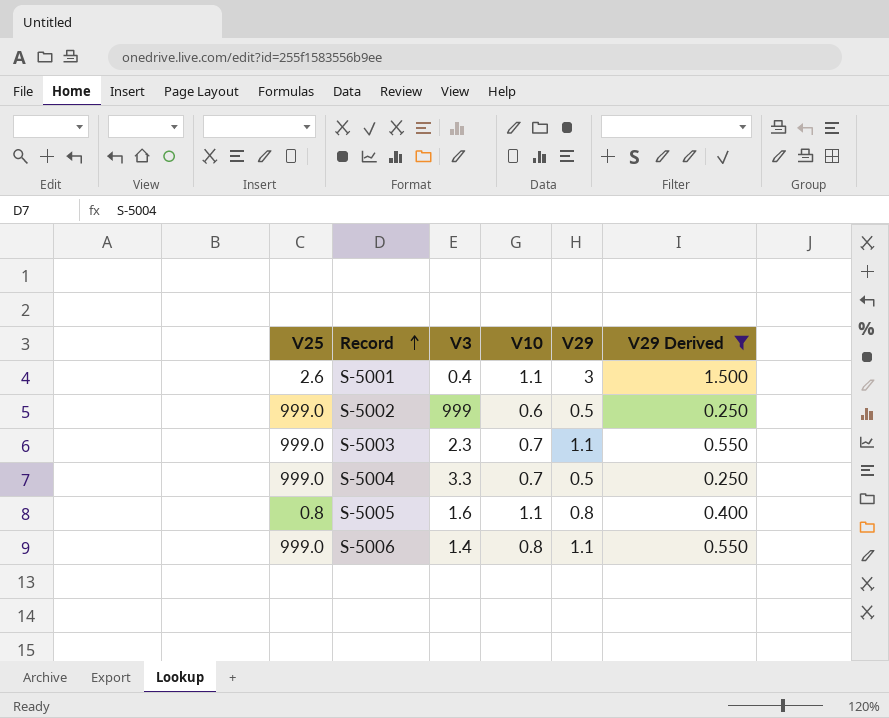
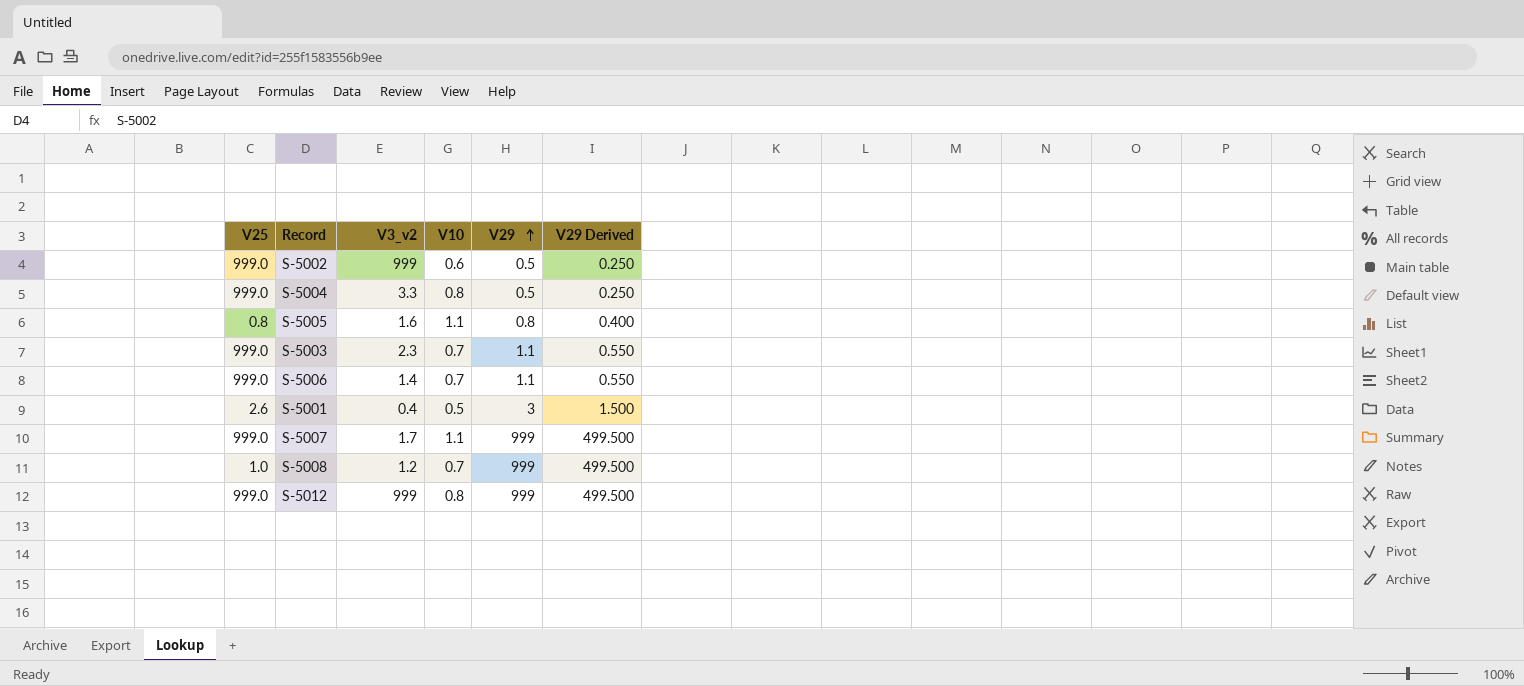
filter: V29 Derived != 499.500 -> none
row order: Record ascending -> V29 ascending
column name: V3 -> V3_v2
S-5004 | V10: 0.7 -> 0.8
S-5006 | V10: 0.8 -> 0.7
S-5001 | V10: 1.1 -> 0.5

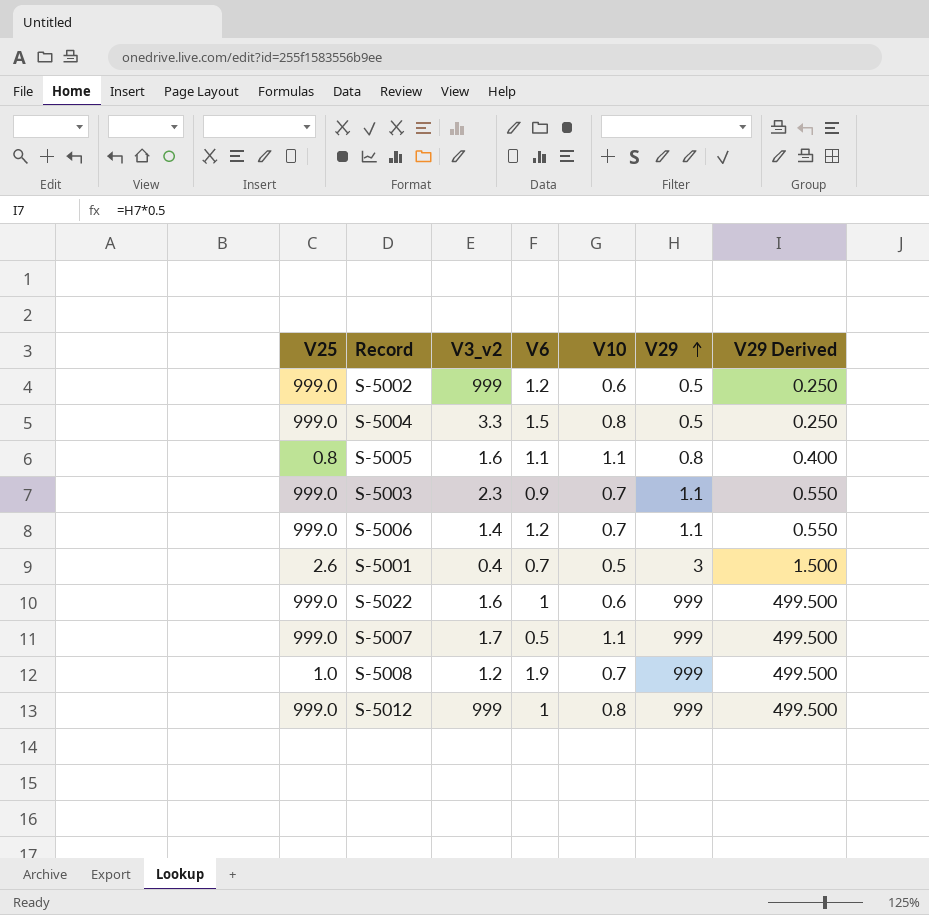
column V6 | position: none -> 4
row S-5022: none -> 999.0 | 1.6 | 1 | 0.6 | 999 | 499.500

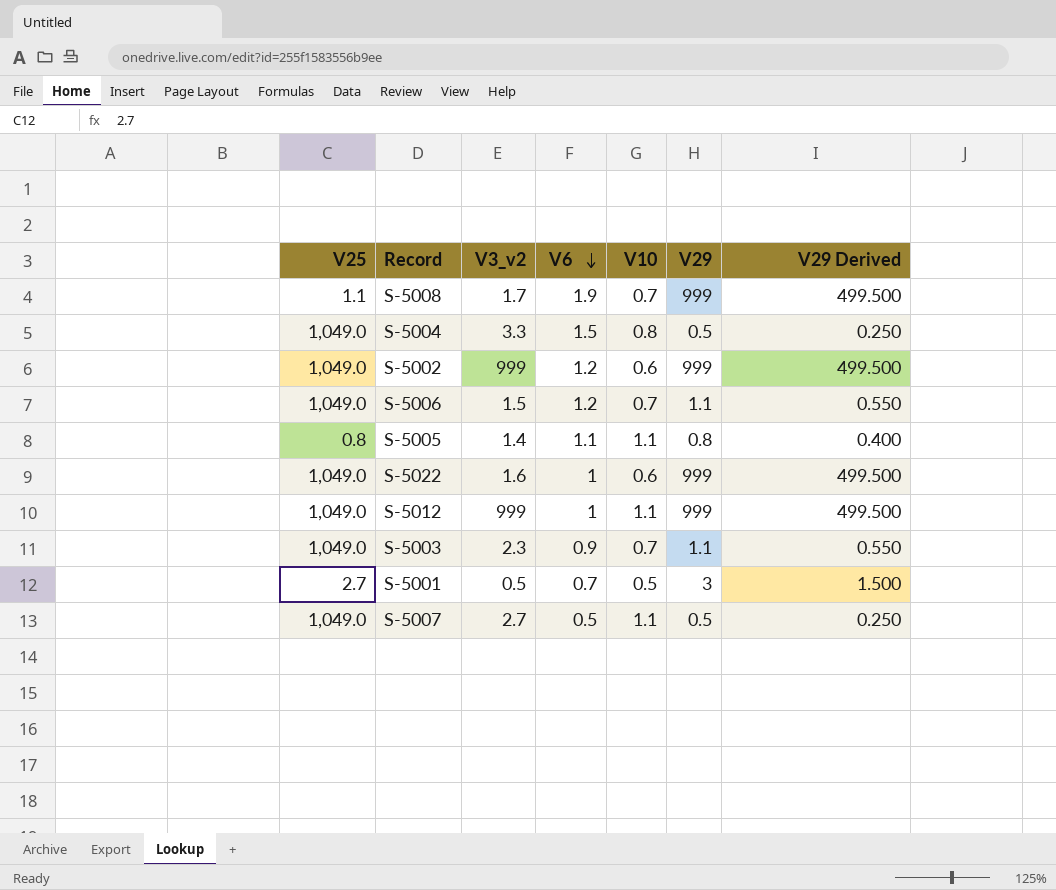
row order: V29 ascending -> V6 descending
S-5008 | V25: 1.0 -> 1.1
S-5008 | V3_v2: 1.2 -> 1.7
S-5004 | V25: 999.0 -> 1,049.0
S-5002 | V25: 999.0 -> 1,049.0
S-5002 | V29: 0.5 -> 999
S-5002 | V29 Derived: 0.250 -> 499.500
S-5006 | V25: 999.0 -> 1,049.0
S-5006 | V3_v2: 1.4 -> 1.5
S-5005 | V3_v2: 1.6 -> 1.4
S-5022 | V25: 999.0 -> 1,049.0
S-5012 | V25: 999.0 -> 1,049.0
S-5012 | V10: 0.8 -> 1.1
S-5003 | V25: 999.0 -> 1,049.0
S-5001 | V25: 2.6 -> 2.7
S-5001 | V3_v2: 0.4 -> 0.5
S-5007 | V25: 999.0 -> 1,049.0
S-5007 | V3_v2: 1.7 -> 2.7
S-5007 | V29: 999 -> 0.5
S-5007 | V29 Derived: 499.500 -> 0.250

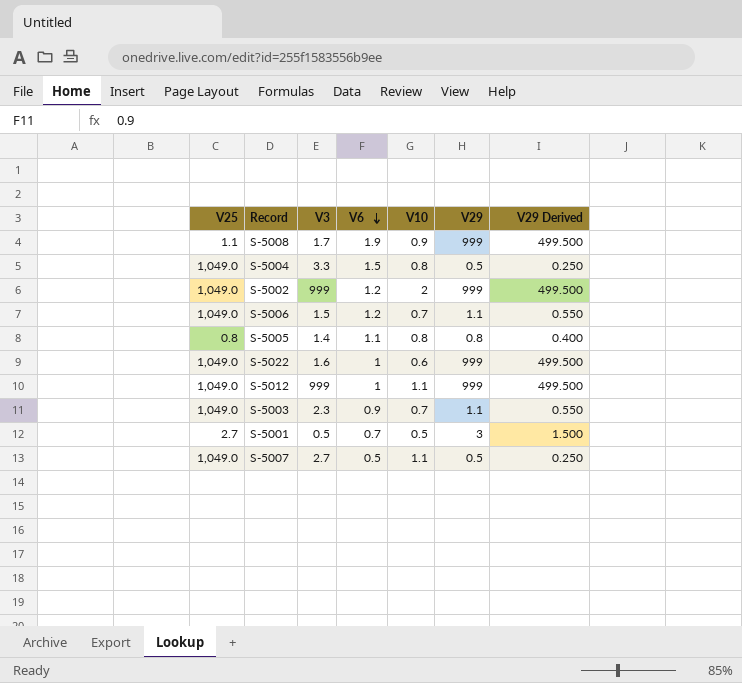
column name: V3_v2 -> V3
S-5008 | V10: 0.7 -> 0.9
S-5002 | V10: 0.6 -> 2
S-5005 | V10: 1.1 -> 0.8

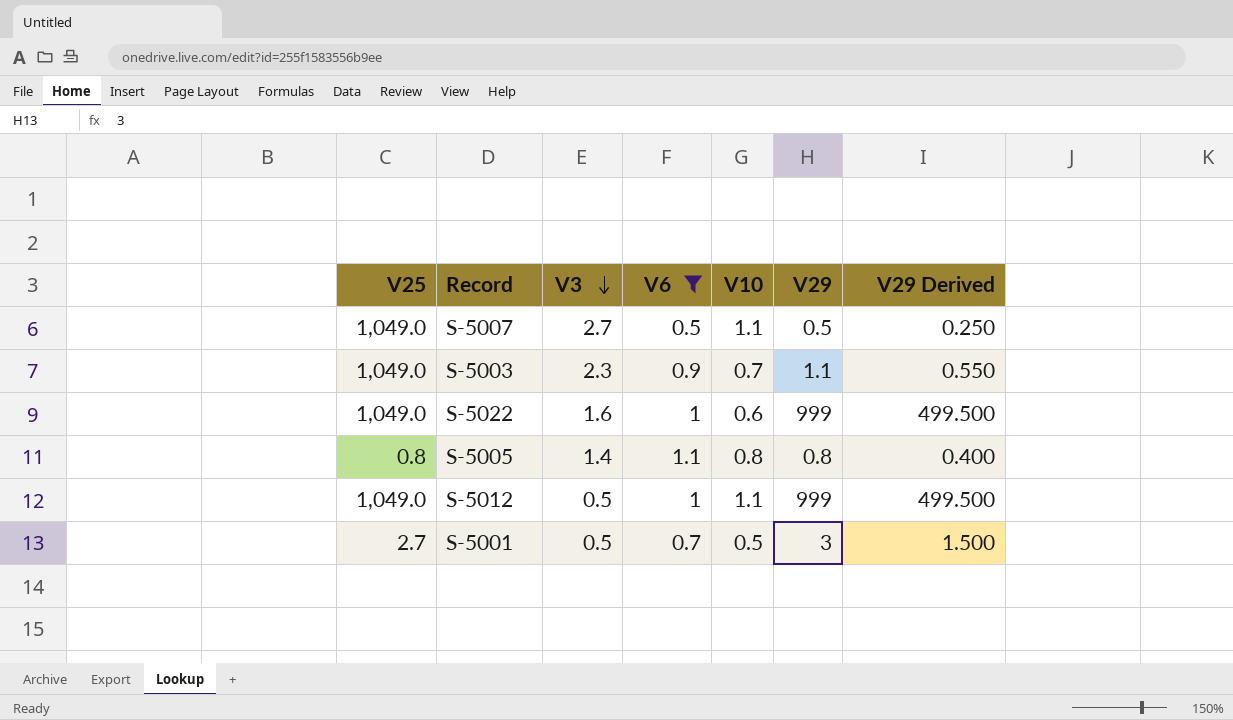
filter: none -> V6 <= 1.1
row order: V6 descending -> V3 descending
S-5012 | V3: 999 -> 0.5

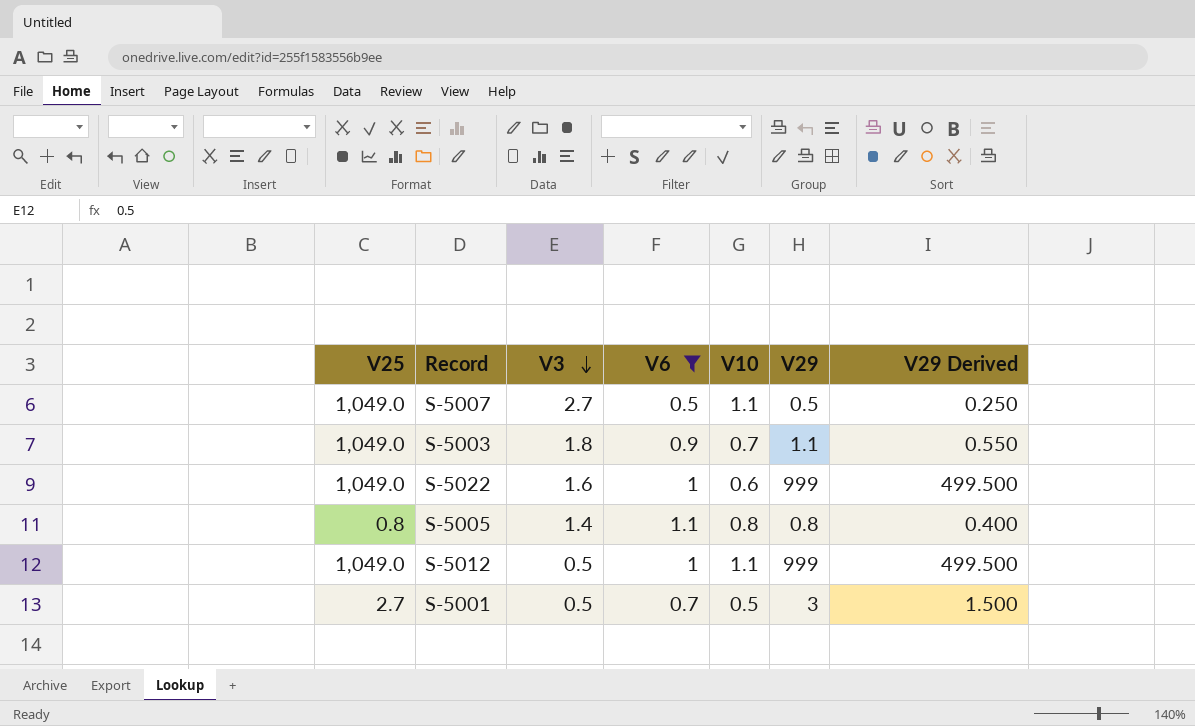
S-5003 | V3: 2.3 -> 1.8

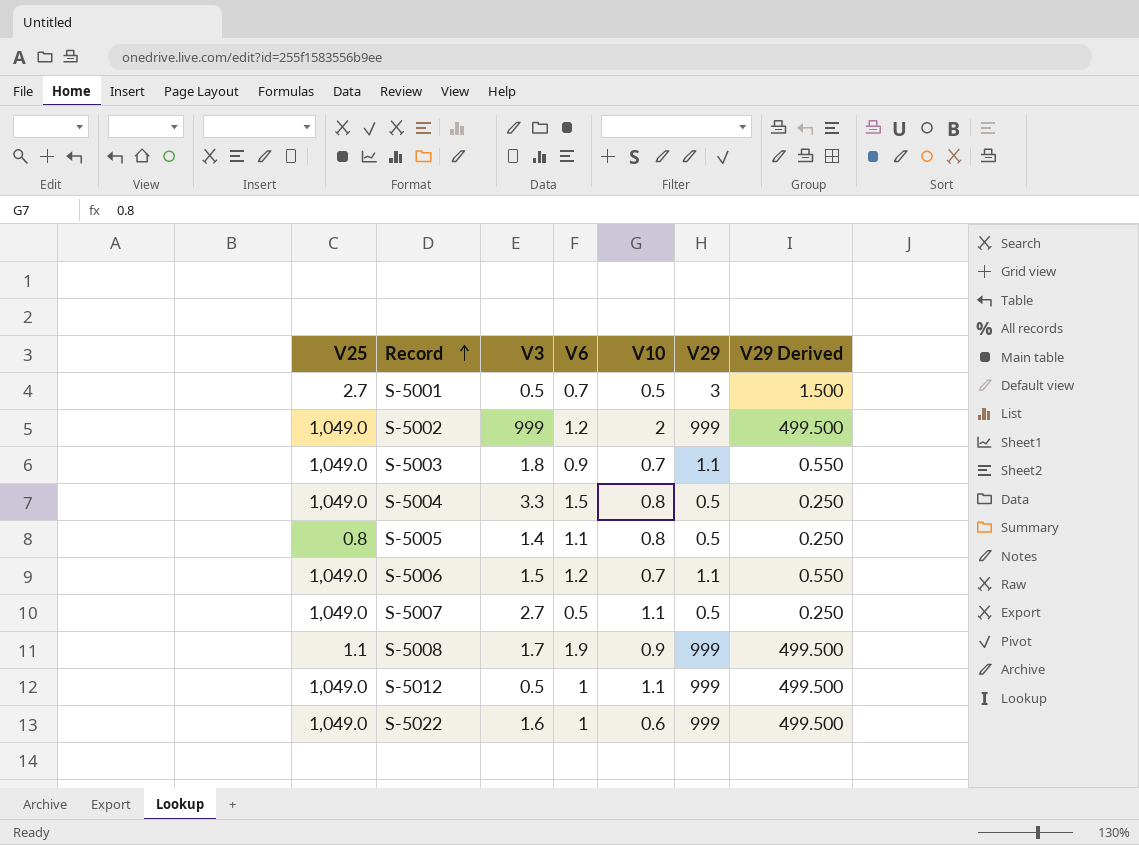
filter: V6 <= 1.1 -> none
row order: V3 descending -> Record ascending
S-5005 | V29: 0.8 -> 0.5
S-5005 | V29 Derived: 0.400 -> 0.250

